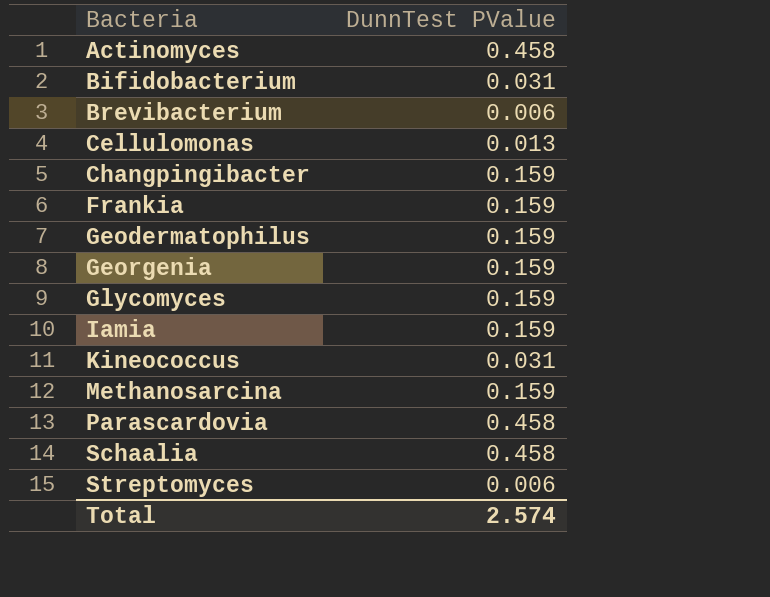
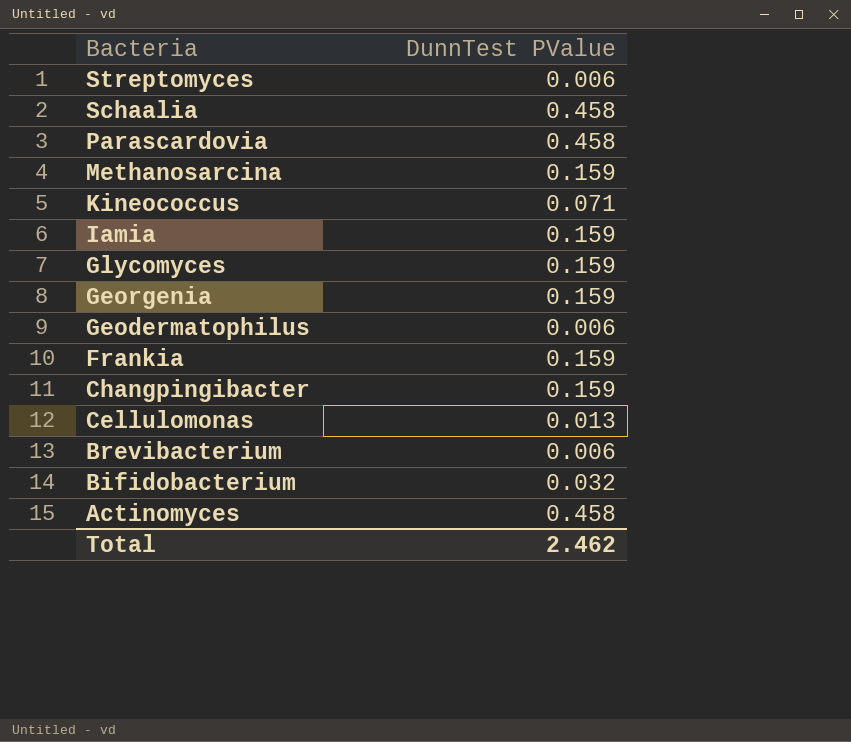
row order: Bacteria ascending -> Bacteria descending
Kineococcus | DunnTest PValue: 0.031 -> 0.071
Geodermatophilus | DunnTest PValue: 0.159 -> 0.006
Bifidobacterium | DunnTest PValue: 0.031 -> 0.032
Total | DunnTest PValue: 2.574 -> 2.462

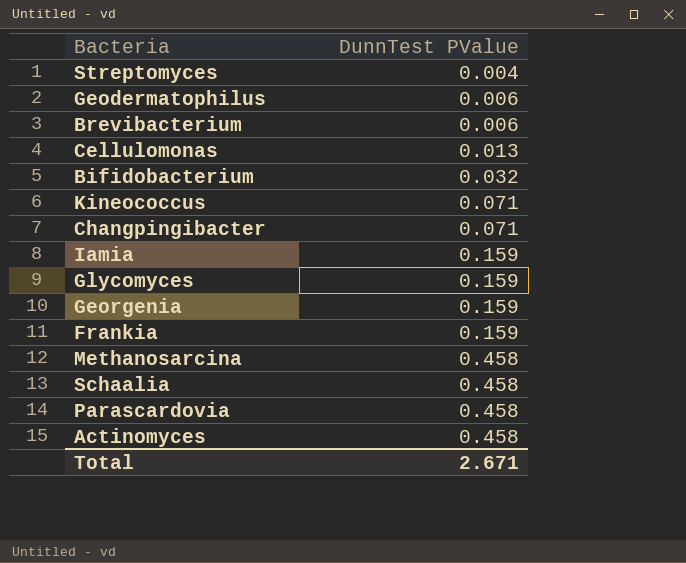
row order: Bacteria descending -> DunnTest PValue ascending
Streptomyces | DunnTest PValue: 0.006 -> 0.004
Changpingibacter | DunnTest PValue: 0.159 -> 0.071
Methanosarcina | DunnTest PValue: 0.159 -> 0.458
Total | DunnTest PValue: 2.462 -> 2.671

